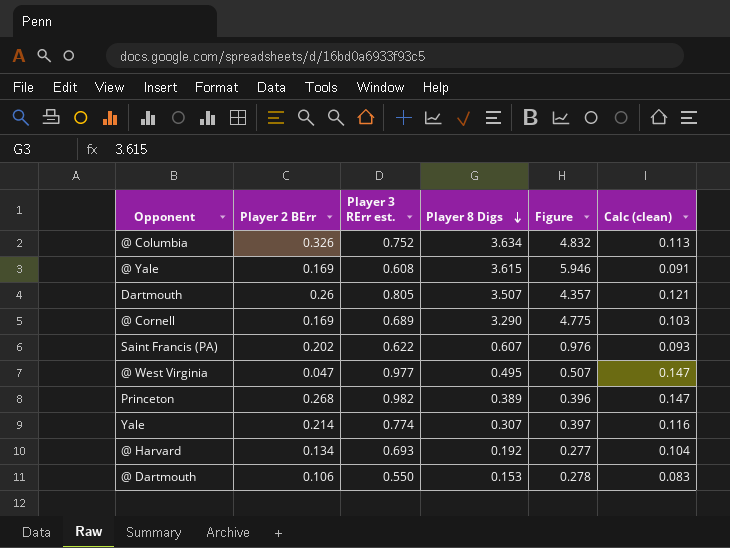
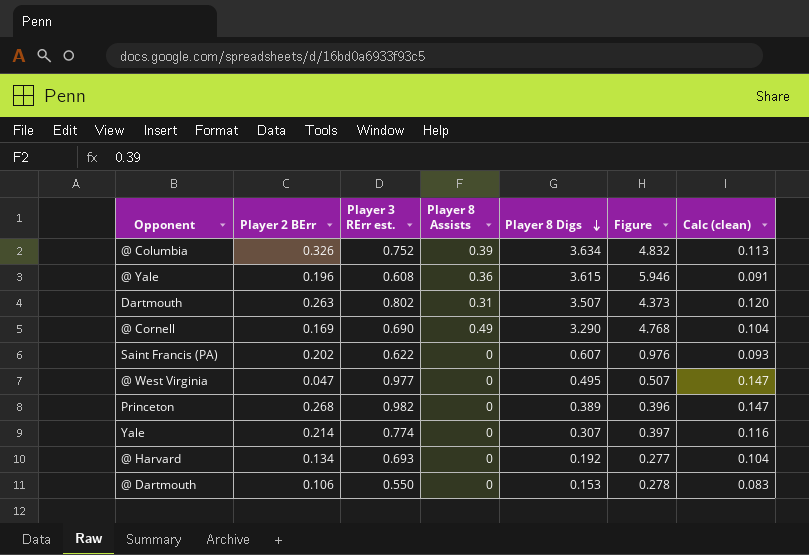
column Player 8 Assists | position: none -> 4
@ Yale | Player 2 BErr: 0.169 -> 0.196
Dartmouth | Player 2 BErr: 0.26 -> 0.263
Dartmouth | Player 3 RErr est.: 0.805 -> 0.802
Dartmouth | Figure: 4.357 -> 4.373
Dartmouth | Calc (clean): 0.121 -> 0.120
@ Cornell | Player 3 RErr est.: 0.689 -> 0.690
@ Cornell | Figure: 4.775 -> 4.768
@ Cornell | Calc (clean): 0.103 -> 0.104

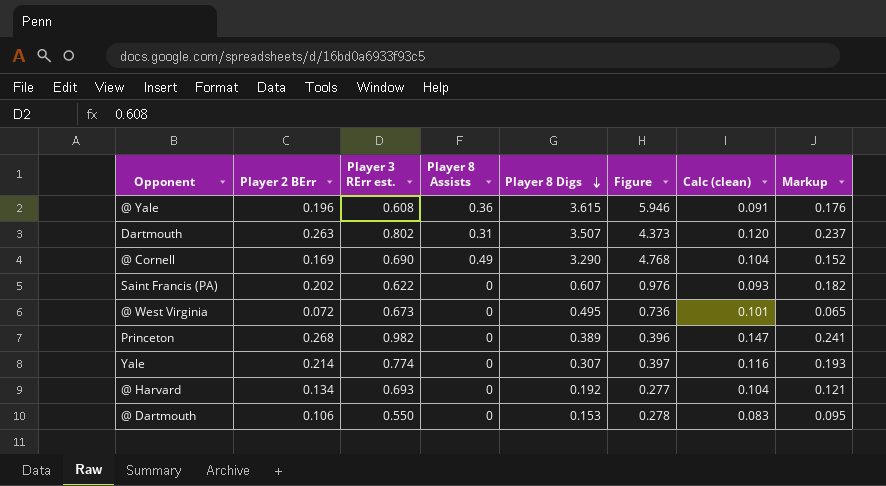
column Markup | formula: none -> [Player 2 BErr] * 0.9
row @ Columbia: 0.326 | 0.752 | 0.39 | 3.634 | 4.832 | 0.113 -> none
@ West Virginia | Player 2 BErr: 0.047 -> 0.072
@ West Virginia | Player 3 RErr est.: 0.977 -> 0.673
@ West Virginia | Figure: 0.507 -> 0.736
@ West Virginia | Calc (clean): 0.147 -> 0.101

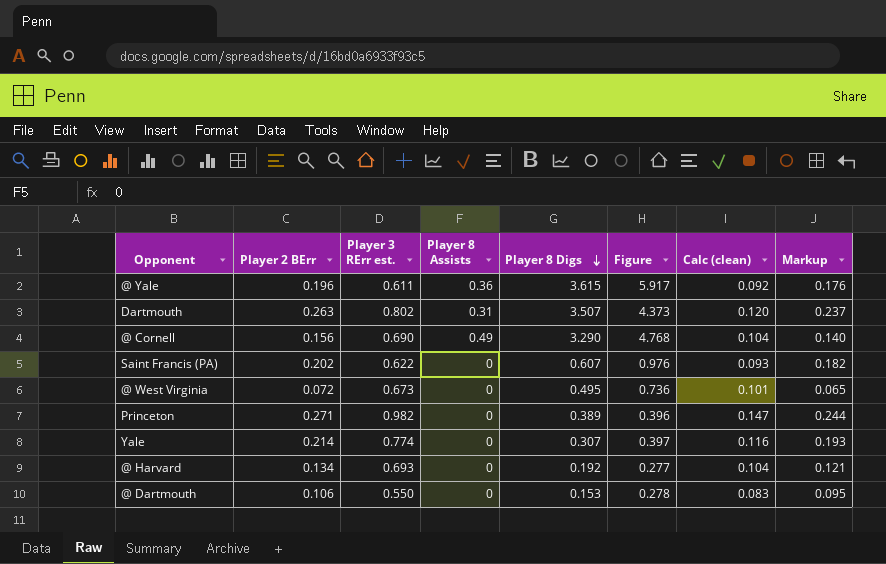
@ Yale | Player 3 RErr est.: 0.608 -> 0.611
@ Yale | Figure: 5.946 -> 5.917
@ Yale | Calc (clean): 0.091 -> 0.092
@ Cornell | Player 2 BErr: 0.169 -> 0.156
@ Cornell | Markup: 0.152 -> 0.140
Princeton | Player 2 BErr: 0.268 -> 0.271
Princeton | Markup: 0.241 -> 0.244

